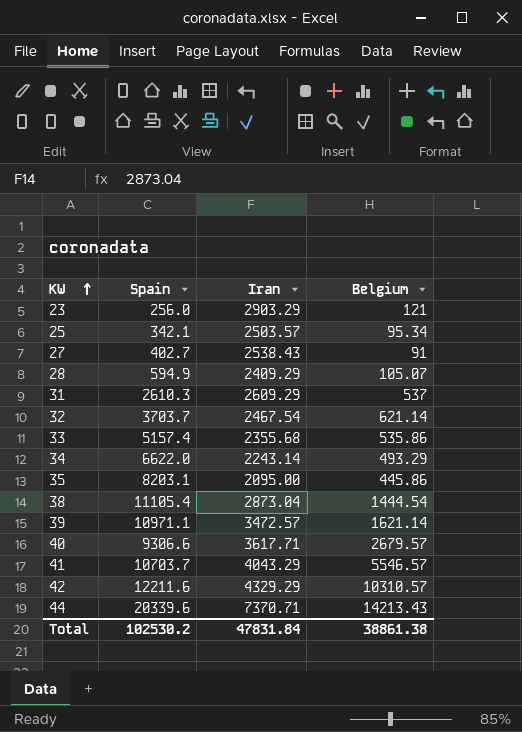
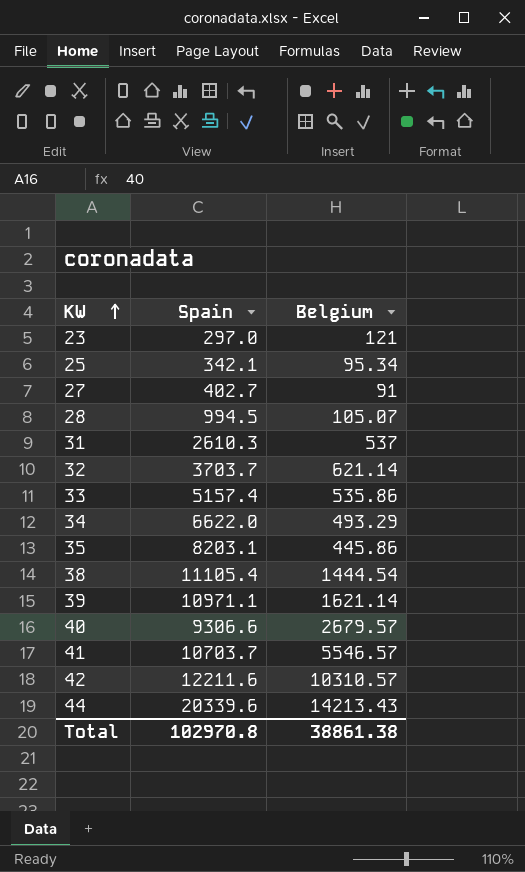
column Iran | position: 3 -> none
23 | Spain: 256.0 -> 297.0
28 | Spain: 594.9 -> 994.5
Total | Spain: 102530.2 -> 102970.8

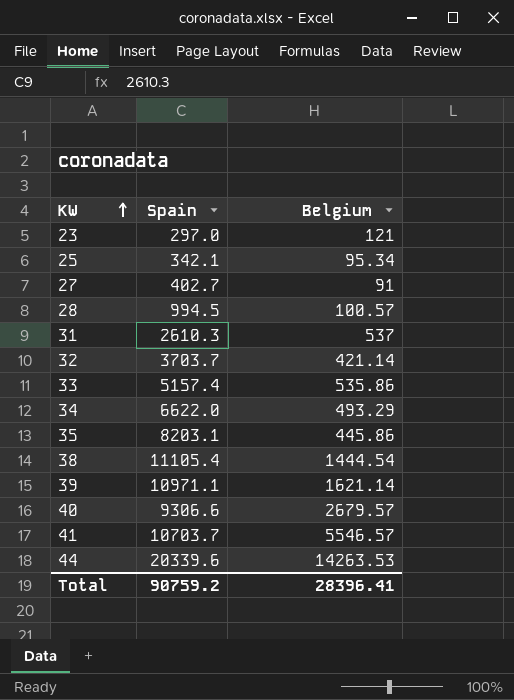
row 42: 12211.6 | 10310.57 -> none
28 | Belgium: 105.07 -> 100.57
32 | Belgium: 621.14 -> 421.14
44 | Belgium: 14213.43 -> 14263.53
Total | Spain: 102970.8 -> 90759.2
Total | Belgium: 38861.38 -> 28396.41

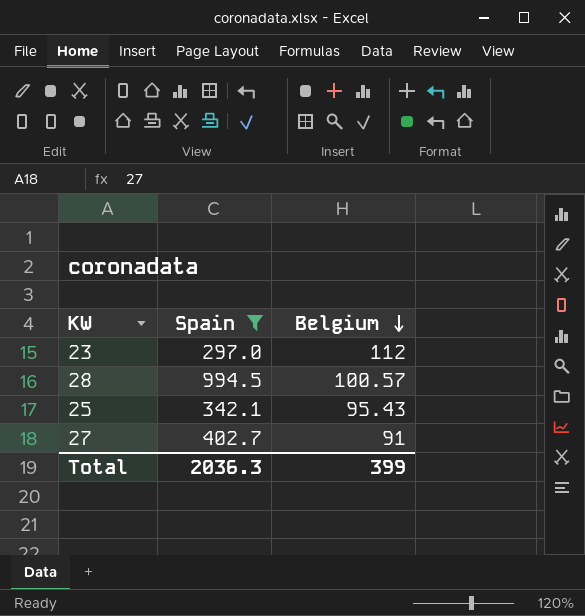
filter: none -> Spain <= 994.5
row order: KW ascending -> Belgium descending
23 | Belgium: 121 -> 112
25 | Belgium: 95.34 -> 95.43
Total | Spain: 90759.2 -> 2036.3
Total | Belgium: 28396.41 -> 399

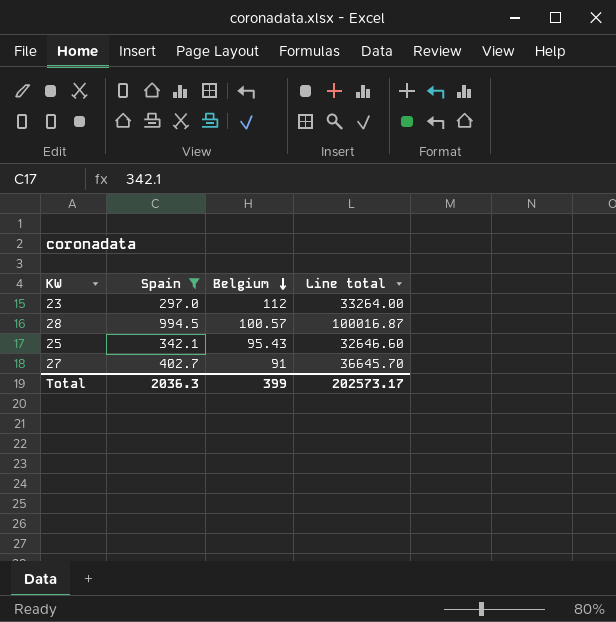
column Line total | formula: none -> [Spain] * [Belgium]

